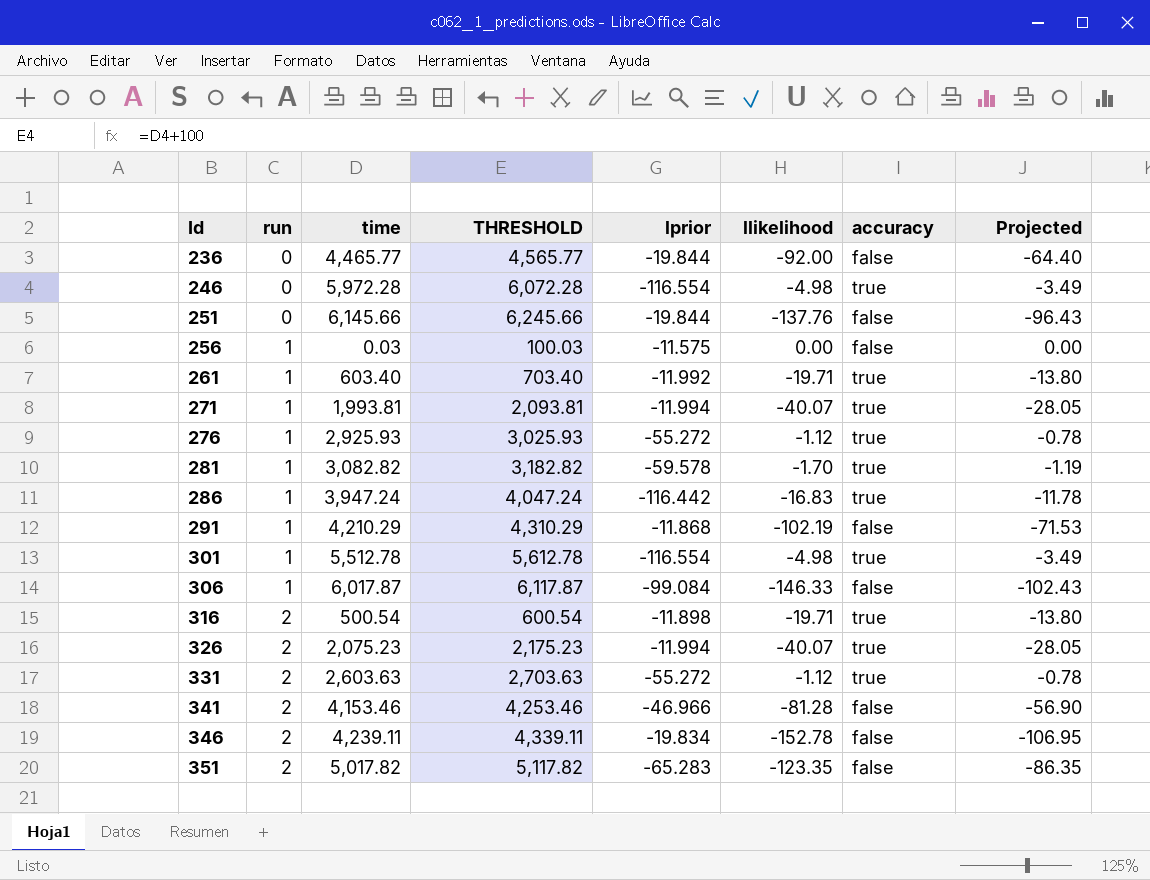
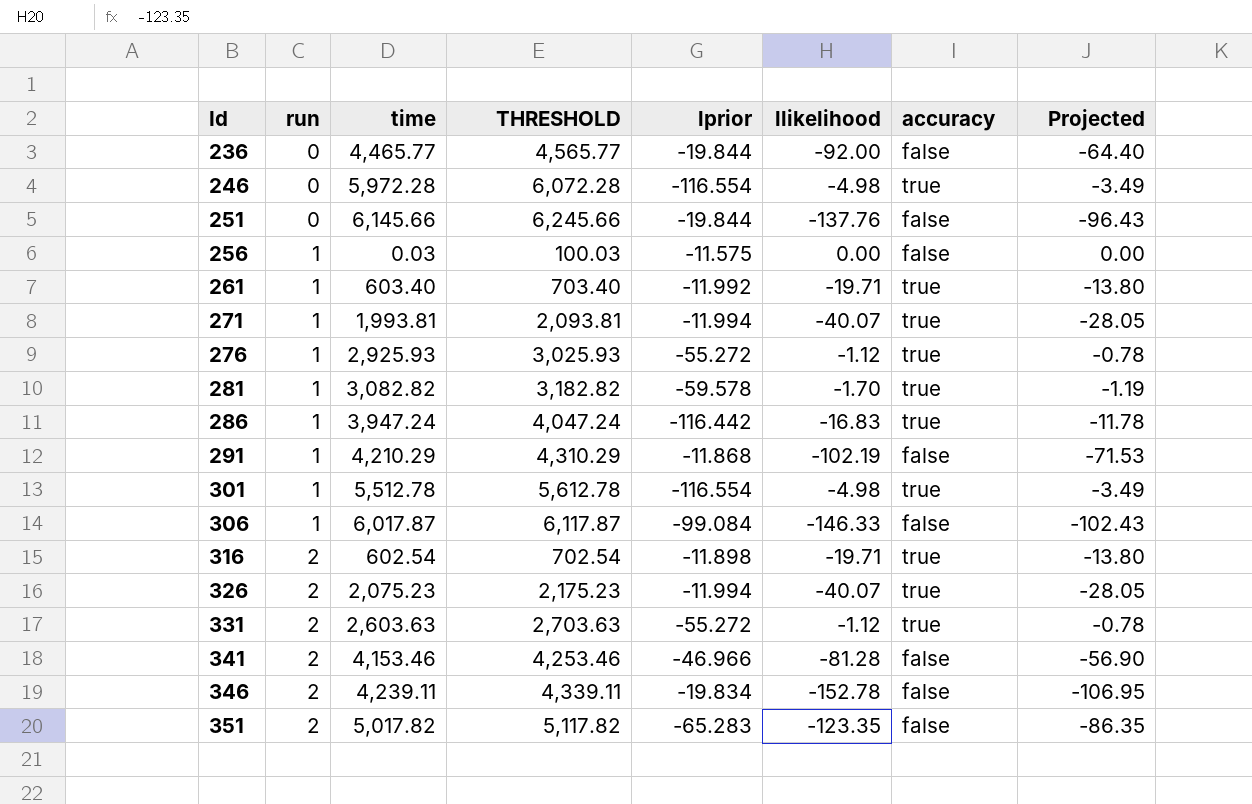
316 | time: 500.54 -> 602.54
316 | THRESHOLD: 600.54 -> 702.54

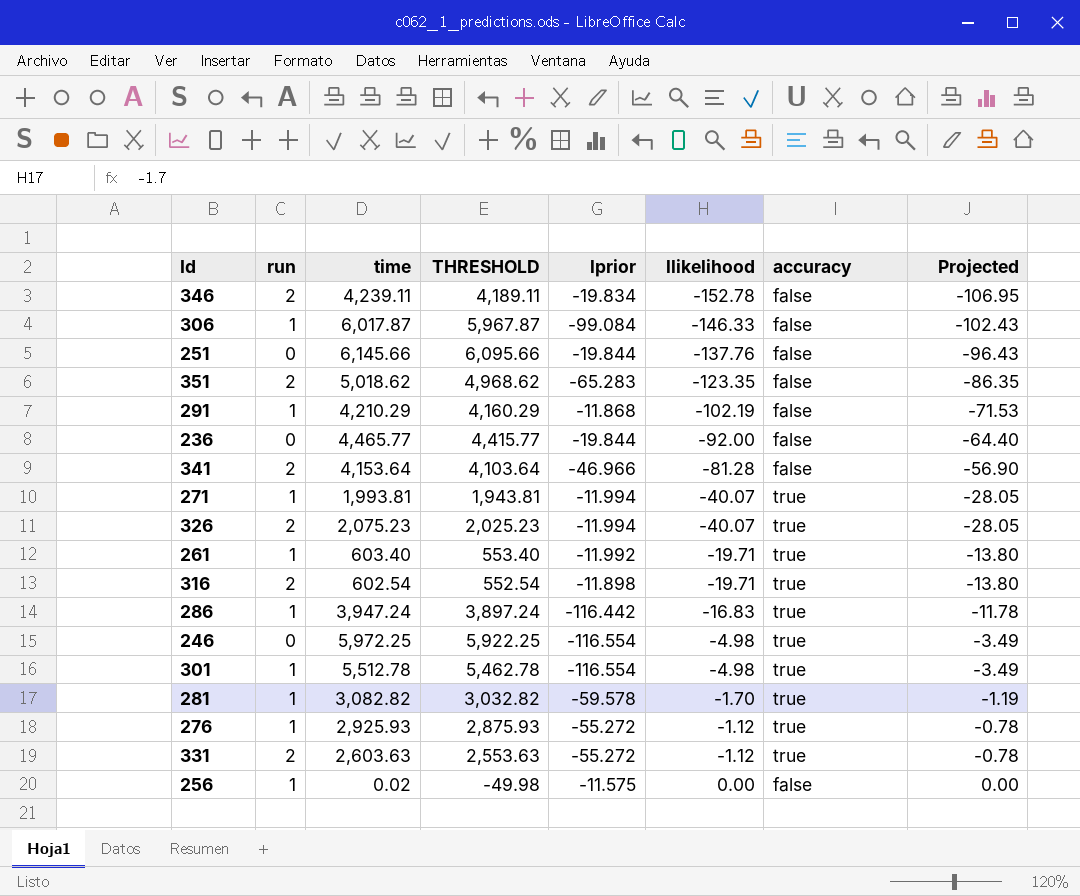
row order: Id ascending -> llikelihood ascending
column THRESHOLD | formula: [time] + 100 -> [time] - 50
351 | time: 5,017.82 -> 5,018.62
341 | time: 4,153.46 -> 4,153.64
246 | time: 5,972.28 -> 5,972.25
256 | time: 0.03 -> 0.02

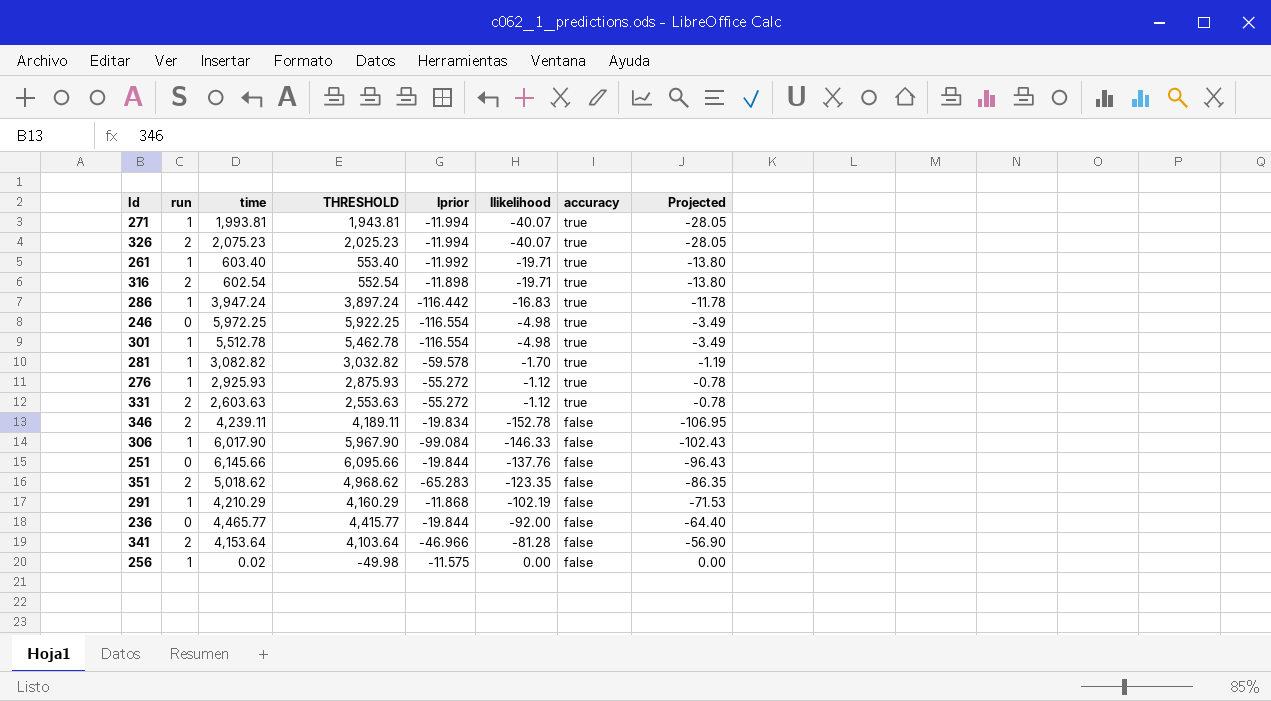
row order: llikelihood ascending -> accuracy descending
306 | time: 6,017.87 -> 6,017.90
306 | THRESHOLD: 5,967.87 -> 5,967.90

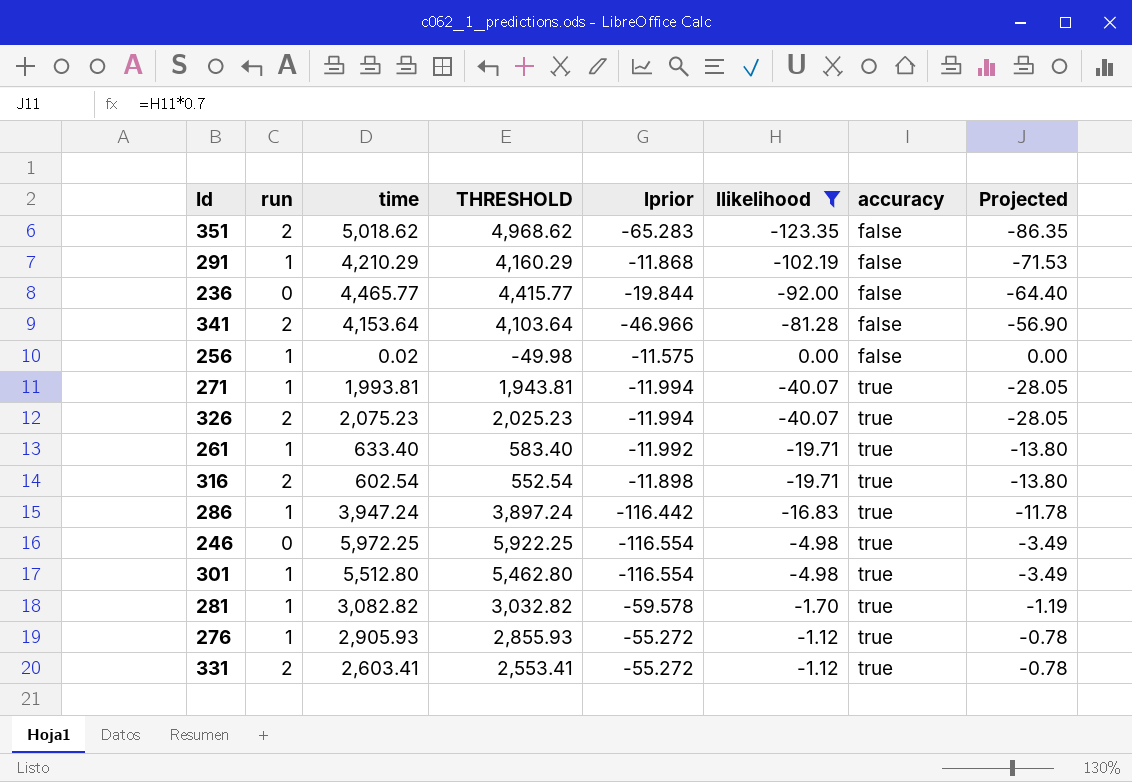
filter: none -> llikelihood >= -123.35
row order: accuracy descending -> accuracy ascending
261 | time: 603.40 -> 633.40
261 | THRESHOLD: 553.40 -> 583.40
301 | time: 5,512.78 -> 5,512.80
301 | THRESHOLD: 5,462.78 -> 5,462.80
276 | time: 2,925.93 -> 2,905.93
276 | THRESHOLD: 2,875.93 -> 2,855.93
331 | time: 2,603.63 -> 2,603.41
331 | THRESHOLD: 2,553.63 -> 2,553.41

